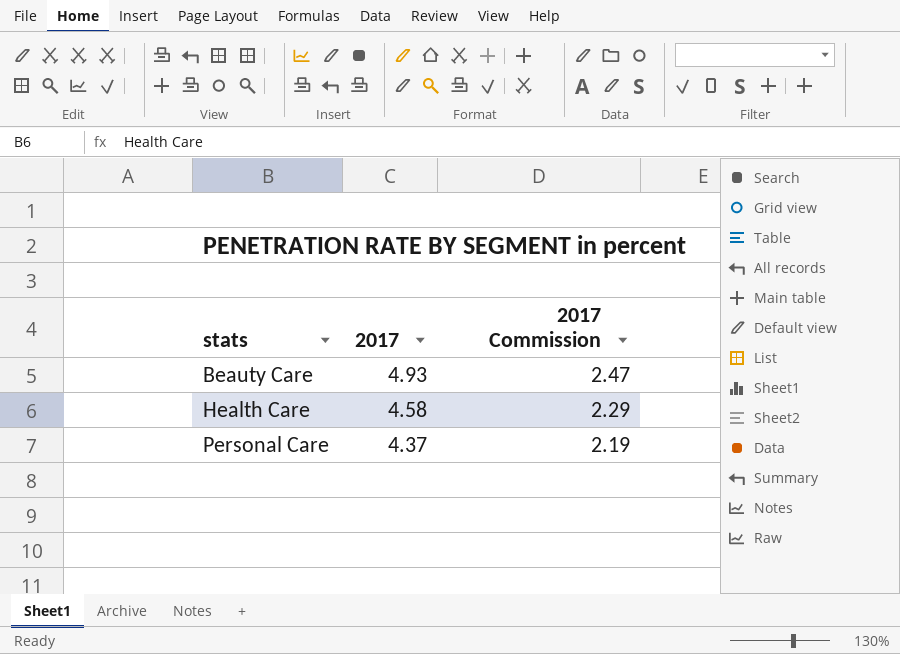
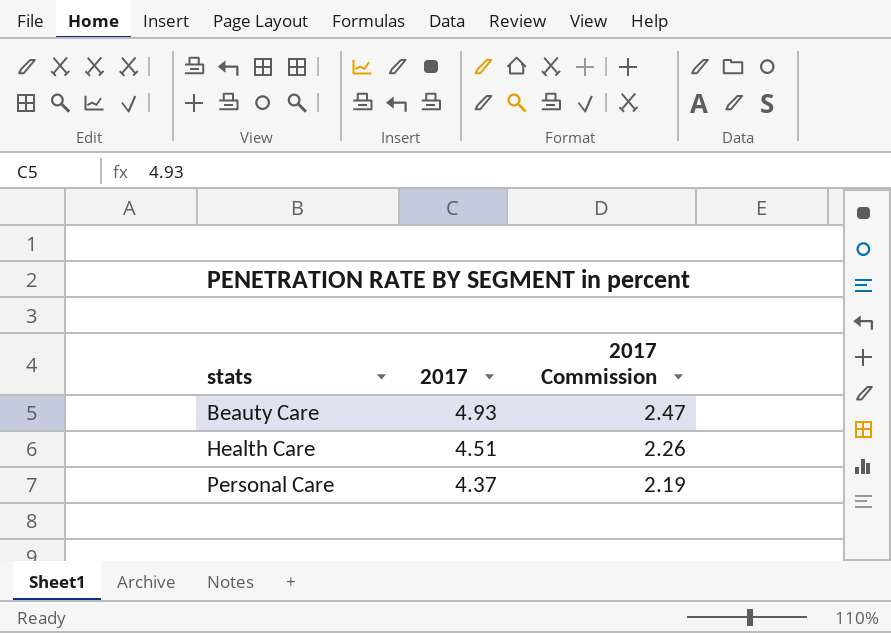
Health Care | 2017: 4.58 -> 4.51
Health Care | 2017 Commission: 2.29 -> 2.26

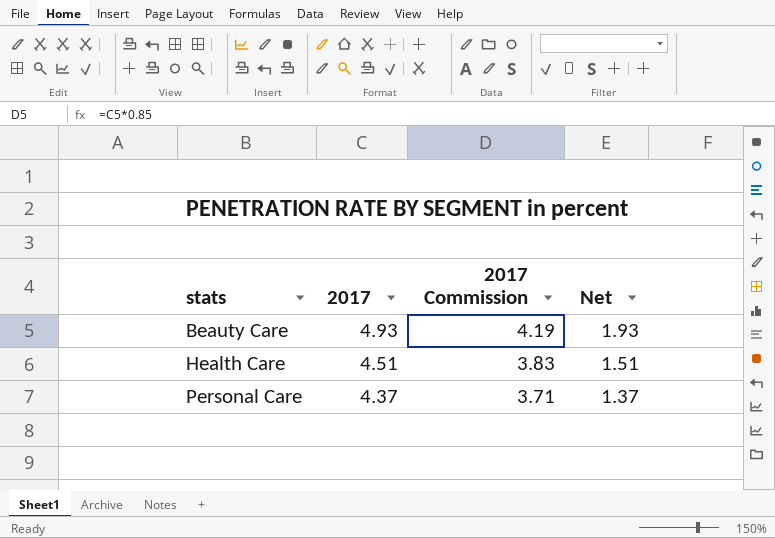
column 2017 Commission | formula: [2017] * 0.5 -> [2017] * 0.85
column Net | formula: none -> [2017] - 3

